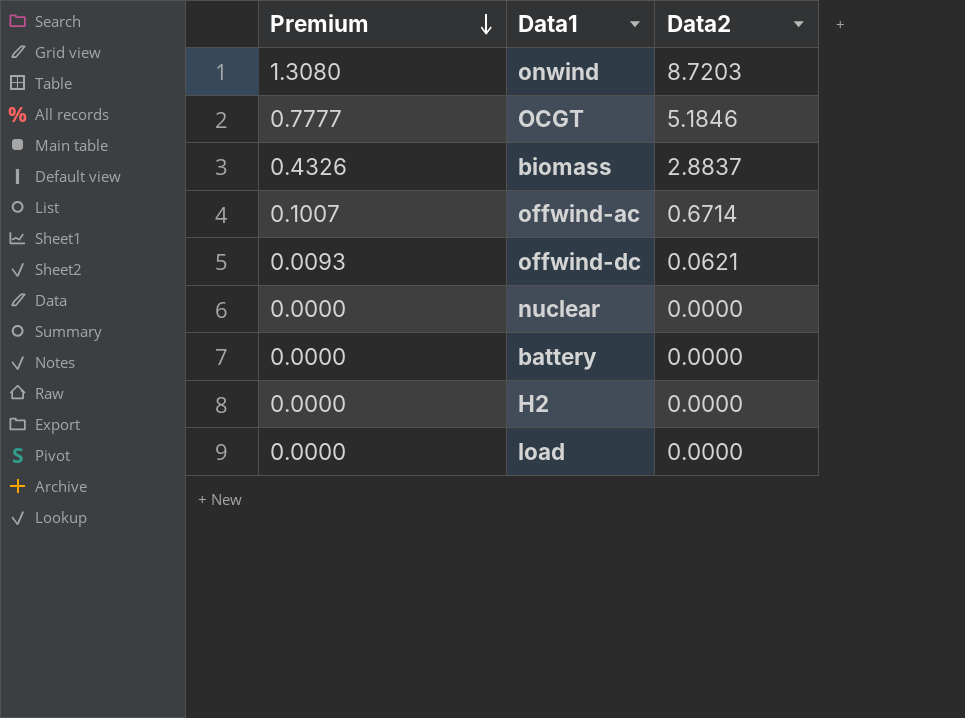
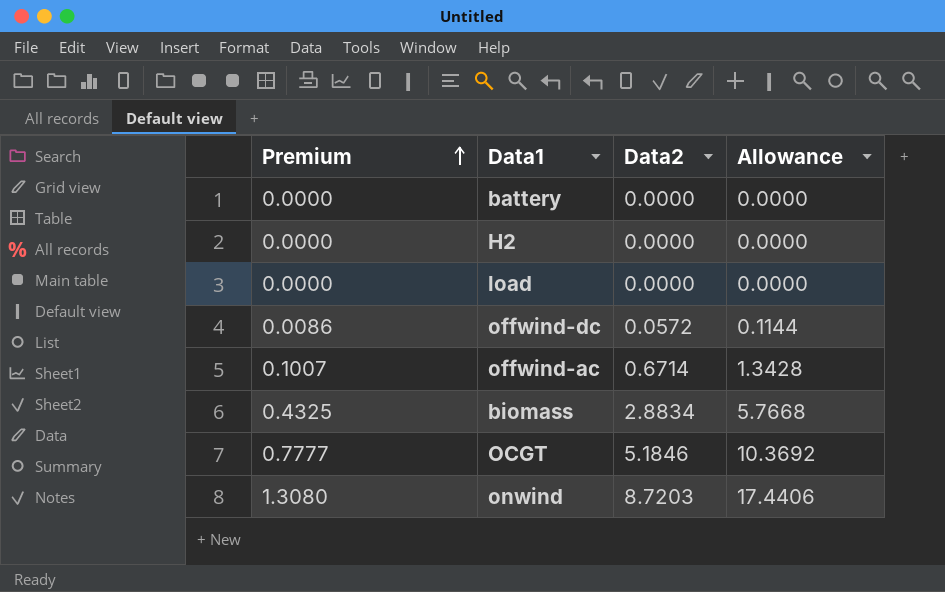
row order: Premium descending -> Premium ascending
column Allowance | formula: none -> [Data2] * 2
row nuclear: 0.0000 | 0.0000 -> none
offwind-dc | Premium: 0.0093 -> 0.0086
offwind-dc | Data2: 0.0621 -> 0.0572
biomass | Premium: 0.4326 -> 0.4325
biomass | Data2: 2.8837 -> 2.8834

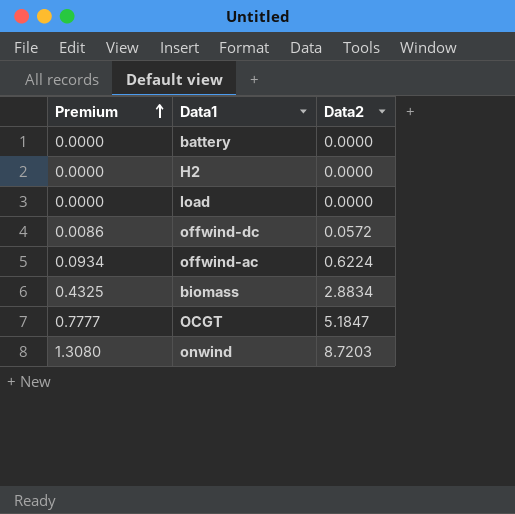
column Allowance | formula: [Data2] * 2 -> none
offwind-ac | Premium: 0.1007 -> 0.0934
offwind-ac | Data2: 0.6714 -> 0.6224
OCGT | Data2: 5.1846 -> 5.1847

